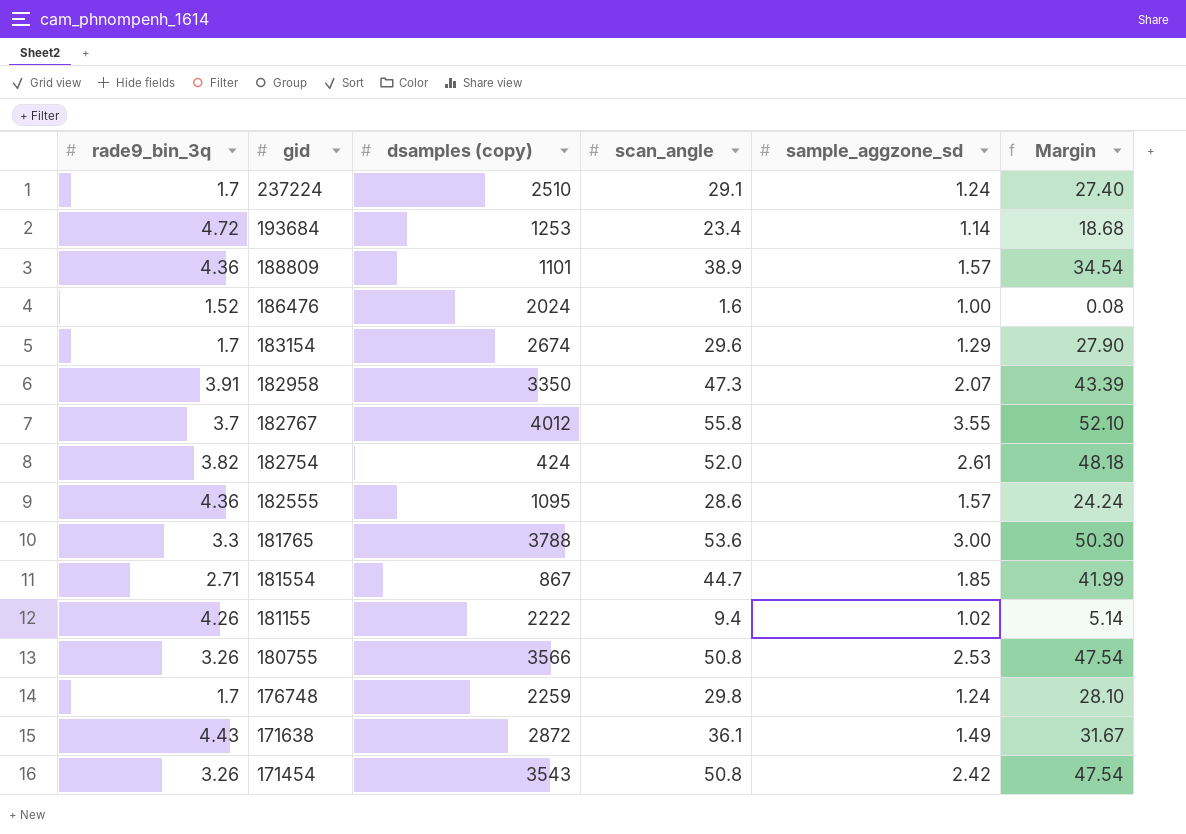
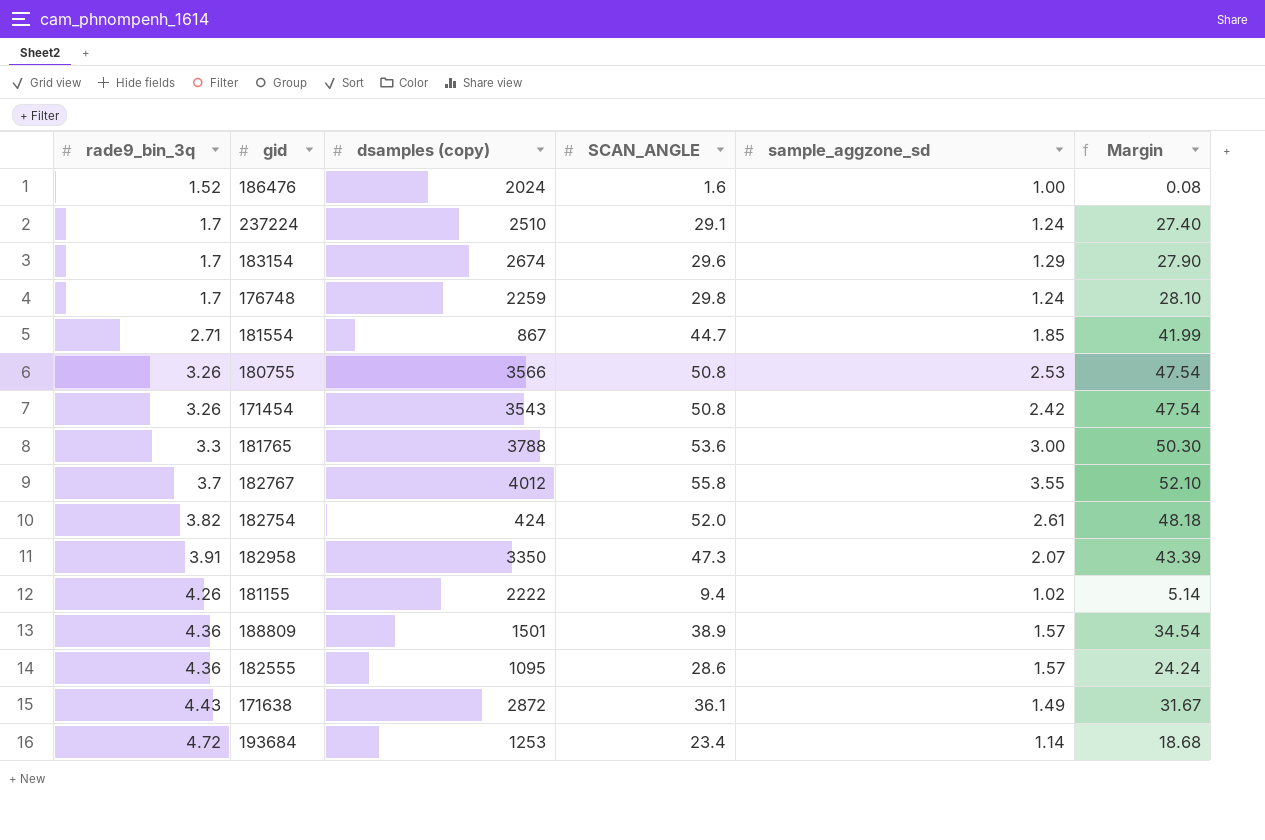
row order: gid descending -> rade9_bin_3q ascending
column name: scan_angle -> SCAN_ANGLE
188809 | dsamples (copy): 1101 -> 1501

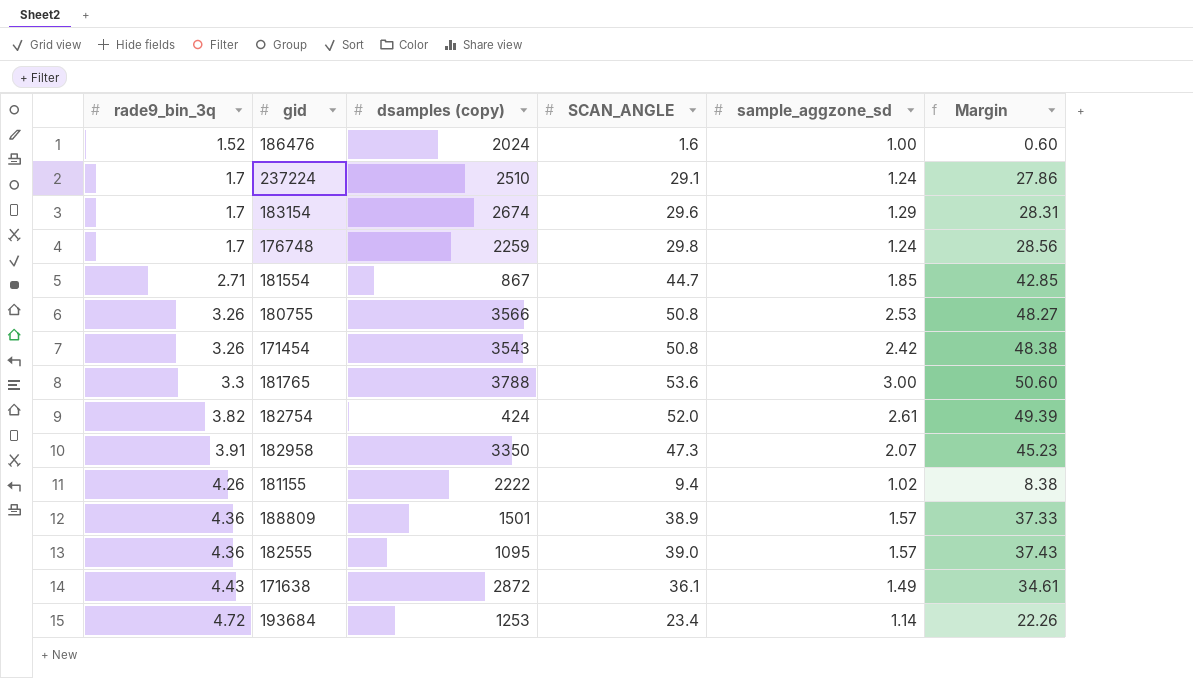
column Margin | formula: [SCAN_ANGLE] - [rade9_bin_3q] -> [SCAN_ANGLE] - [sample_aggzone_sd]
row 182767: 3.7 | 4012 | 55.8 | 3.55 | 52.10 -> none
182555 | SCAN_ANGLE: 28.6 -> 39.0

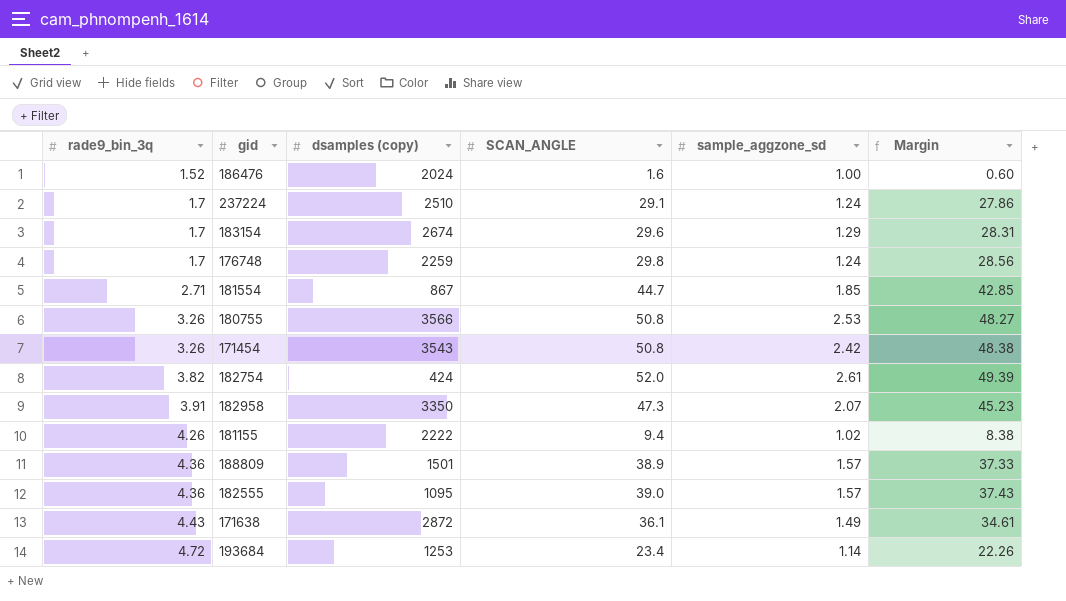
row 181765: 3.3 | 3788 | 53.6 | 3.00 | 50.60 -> none

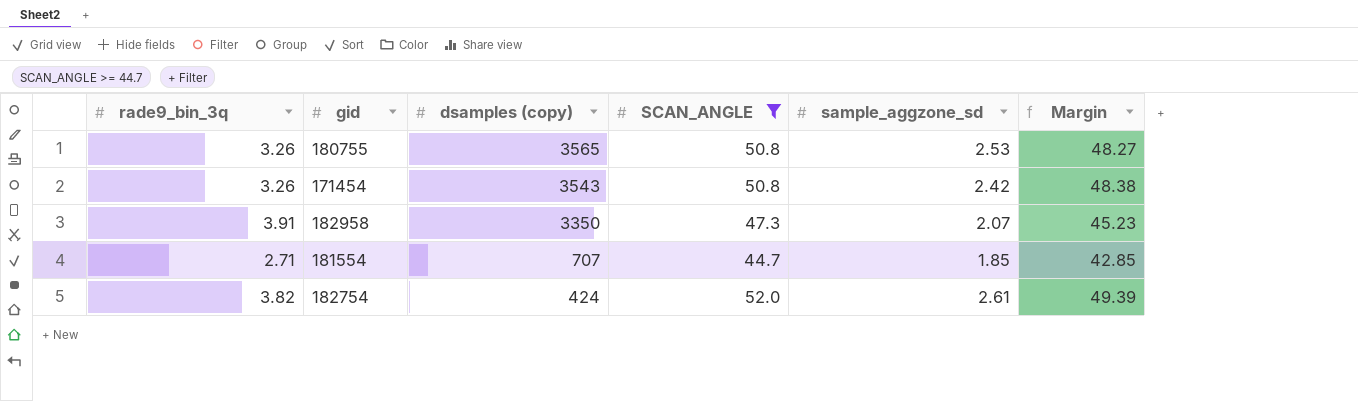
filter: none -> SCAN_ANGLE >= 44.7
row order: rade9_bin_3q ascending -> dsamples (copy) descending
180755 | dsamples (copy): 3566 -> 3565
181554 | dsamples (copy): 867 -> 707

